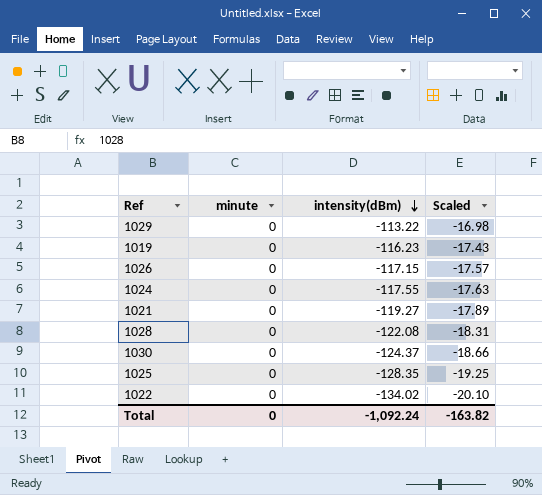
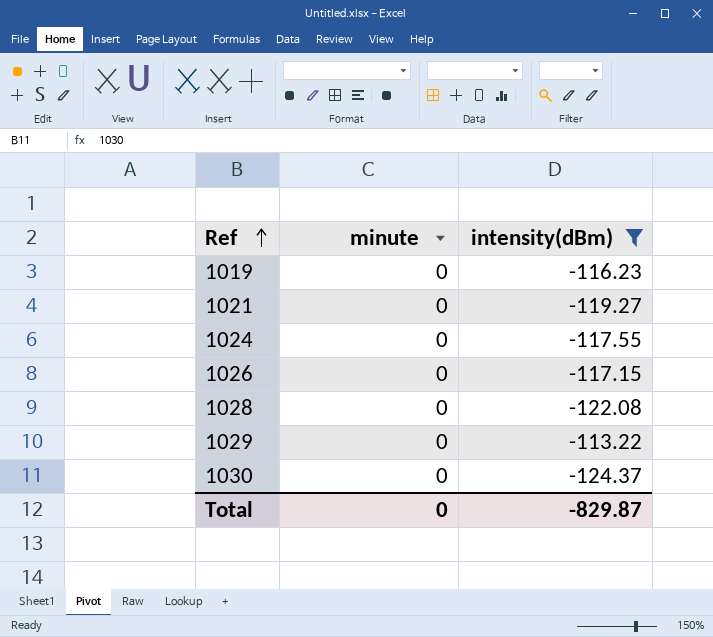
filter: none -> intensity(dBm) >= -124.37
row order: intensity(dBm) descending -> Ref ascending
column Scaled | formula: [intensity(dBm)] * 0.15 -> none
Total | intensity(dBm): -1,092.24 -> -829.87

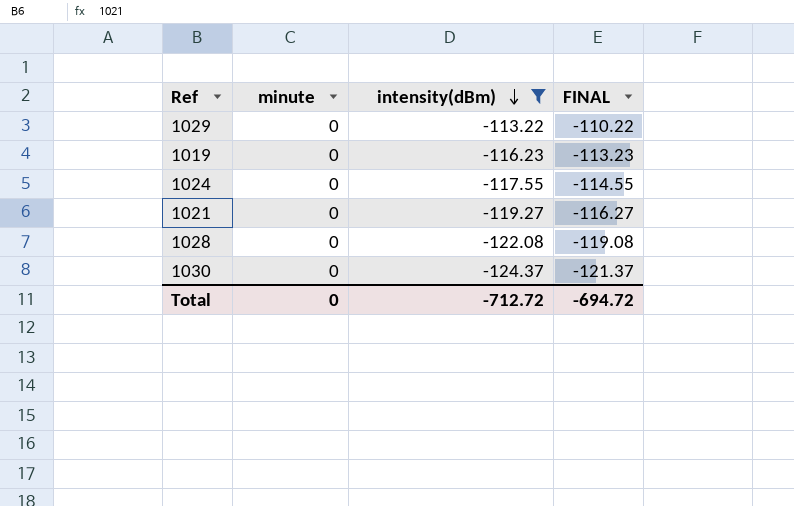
row order: Ref ascending -> intensity(dBm) descending
column FINAL | formula: none -> [intensity(dBm)] + 3
row 1026: 0 | -117.15 -> none
Total | intensity(dBm): -829.87 -> -712.72

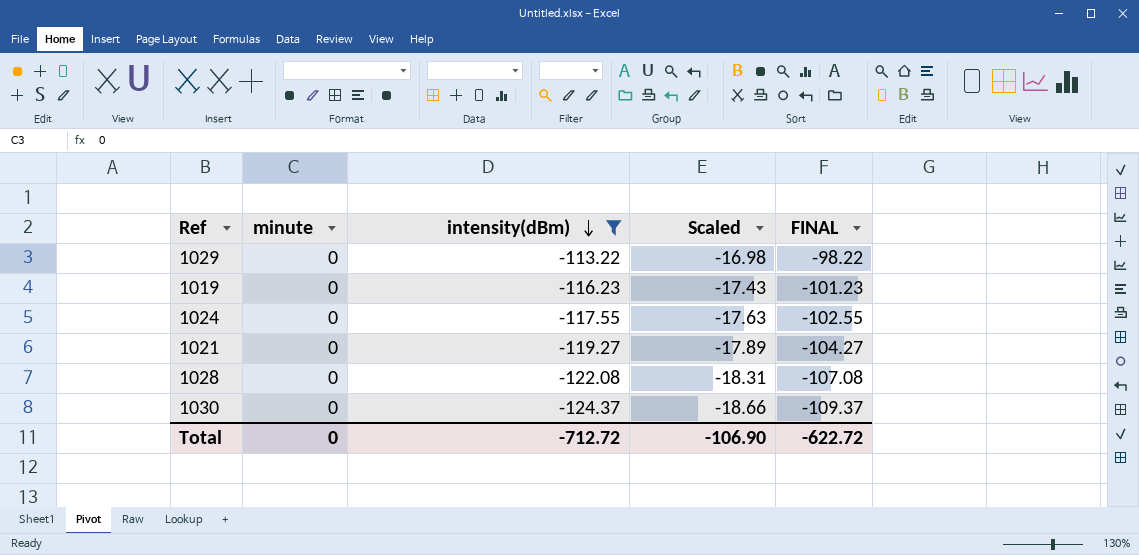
column Scaled | formula: none -> [intensity(dBm)] * 0.15
column FINAL | formula: [intensity(dBm)] + 3 -> [intensity(dBm)] + 15
Total | FINAL: -694.72 -> -622.72

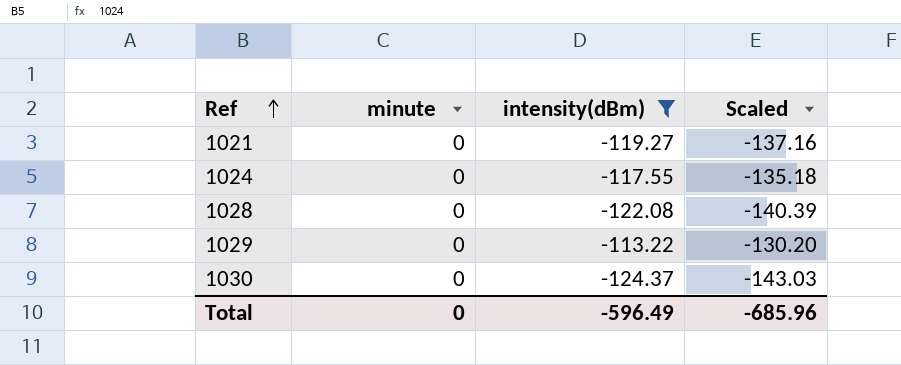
row order: intensity(dBm) descending -> Ref ascending
column FINAL | formula: [intensity(dBm)] + 15 -> none
column Scaled | formula: [intensity(dBm)] * 0.15 -> [intensity(dBm)] * 1.15
row 1019: 0 | -116.23 | -17.43 | -101.23 -> none
Total | intensity(dBm): -712.72 -> -596.49
Total | Scaled: -106.90 -> -685.96

